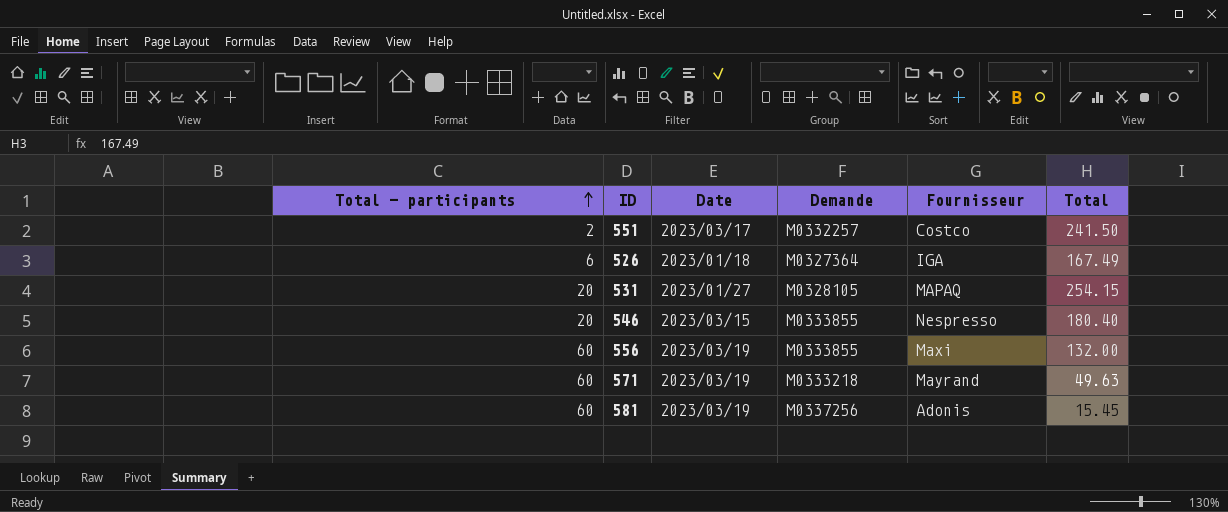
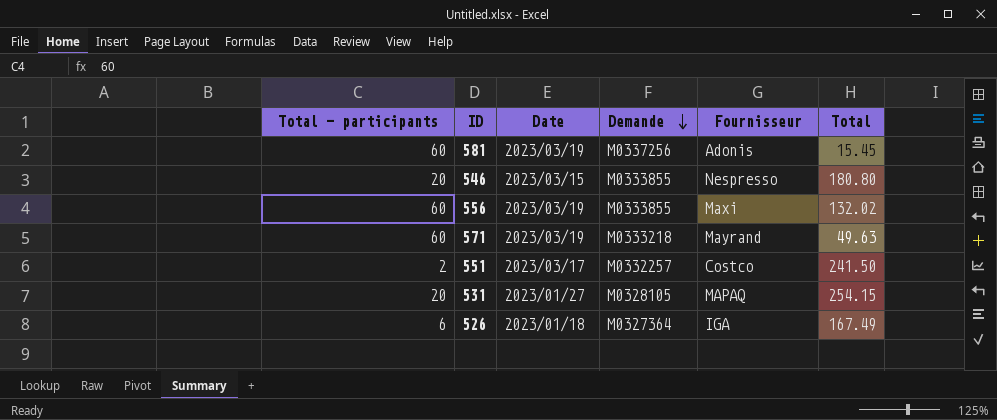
row order: Total – participants ascending -> Demande descending
546 | Total: 180.40 -> 180.80
556 | Total: 132.00 -> 132.02

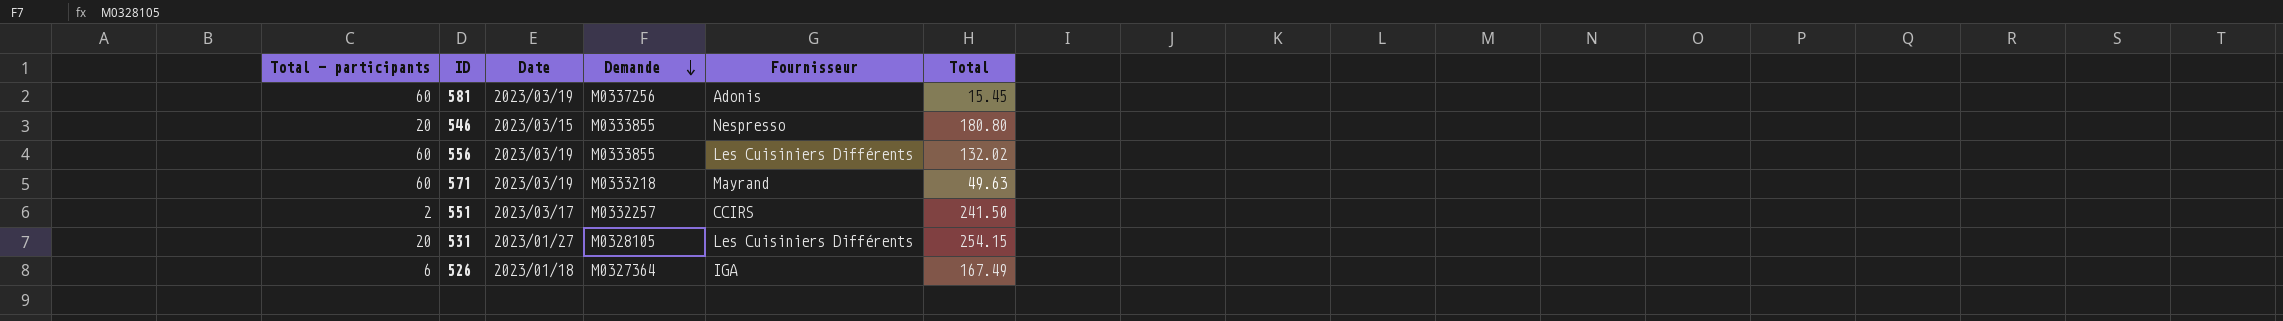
556 | Fournisseur: Maxi -> Les Cuisiniers Différents
551 | Fournisseur: Costco -> CCIRS
531 | Fournisseur: MAPAQ -> Les Cuisiniers Différents

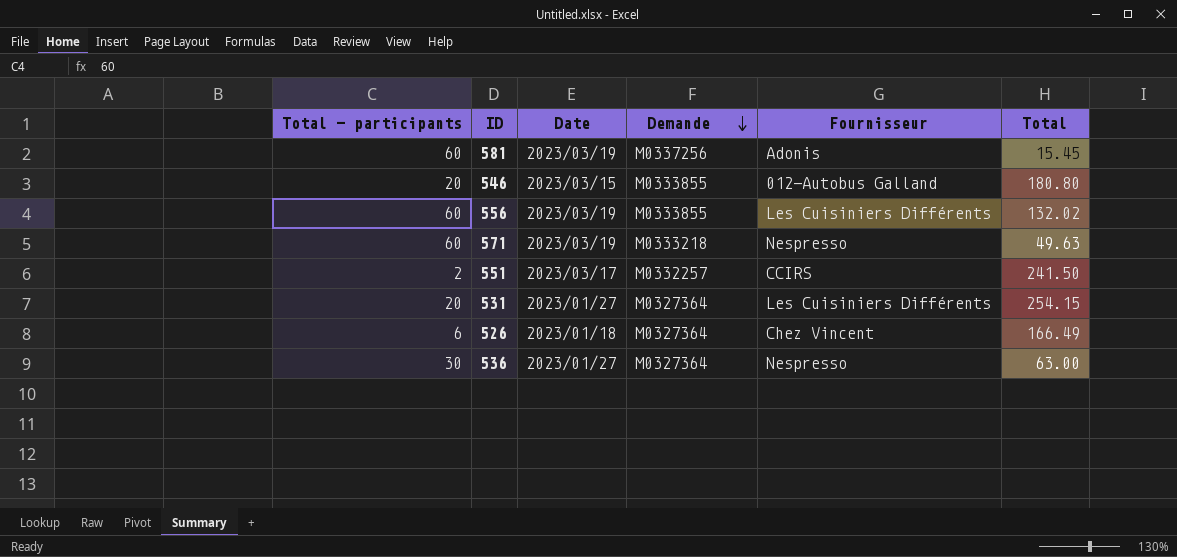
546 | Fournisseur: Nespresso -> 012-Autobus Galland
571 | Fournisseur: Mayrand -> Nespresso
531 | Demande: M0328105 -> M0327364
526 | Fournisseur: IGA -> Chez Vincent
526 | Total: 167.49 -> 166.49
row 536: none -> 30 | 2023/01/27 | M0327364 | Nespresso | 63.00

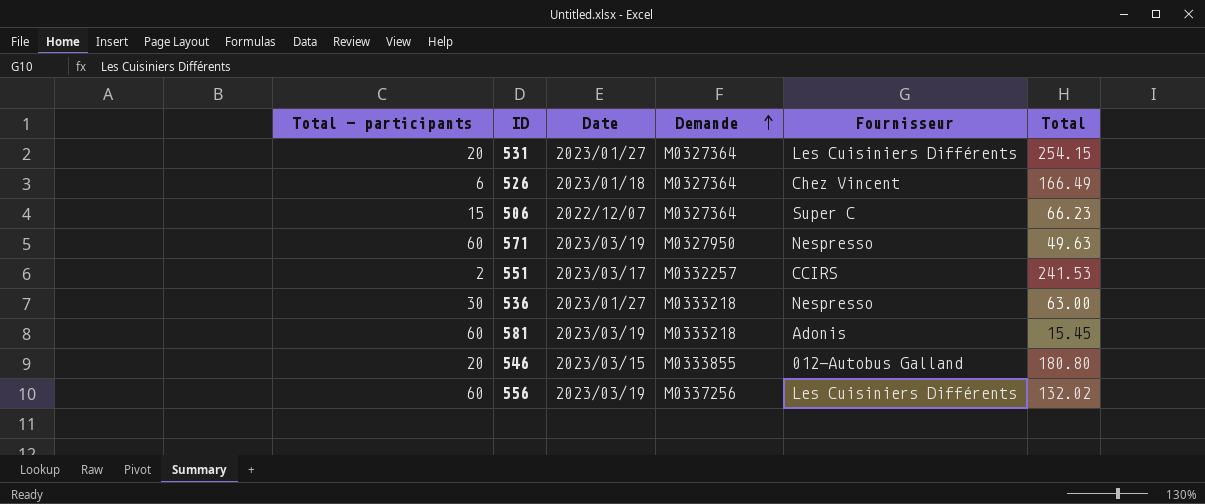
row order: Demande descending -> Demande ascending
row 506: none -> 15 | 2022/12/07 | M0327364 | Super C | 66.23
571 | Demande: M0333218 -> M0327950
551 | Total: 241.50 -> 241.53
536 | Demande: M0327364 -> M0333218
581 | Demande: M0337256 -> M0333218
556 | Demande: M0333855 -> M0337256

